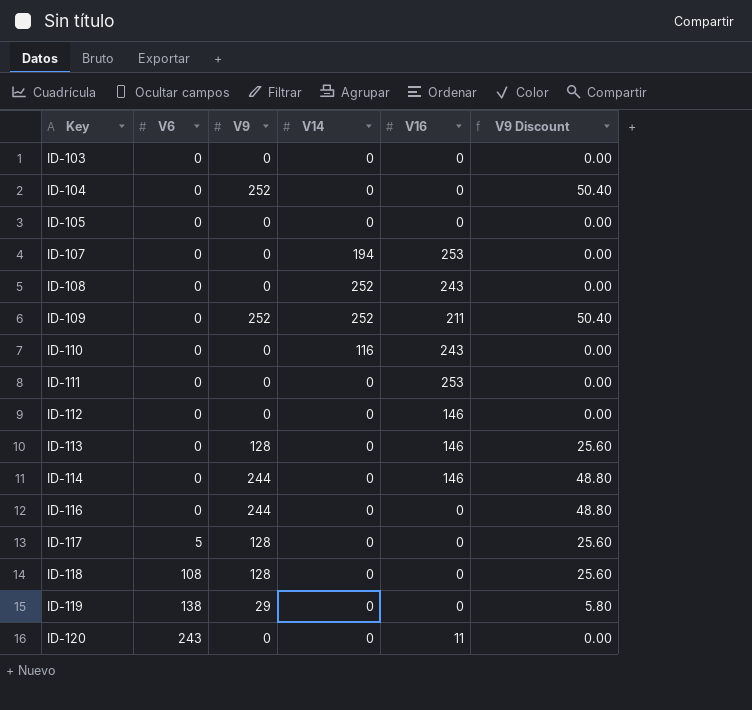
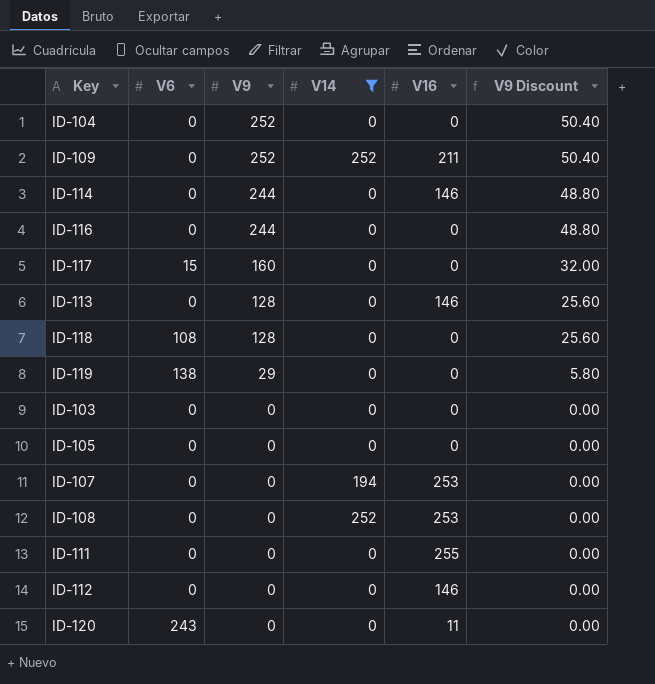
filter: none -> V14 != 116
row order: Key ascending -> V9 descending
ID-117 | V6: 5 -> 15
ID-117 | V9: 128 -> 160
ID-117 | V9 Discount: 25.60 -> 32.00
ID-108 | V16: 243 -> 253
ID-111 | V16: 253 -> 255

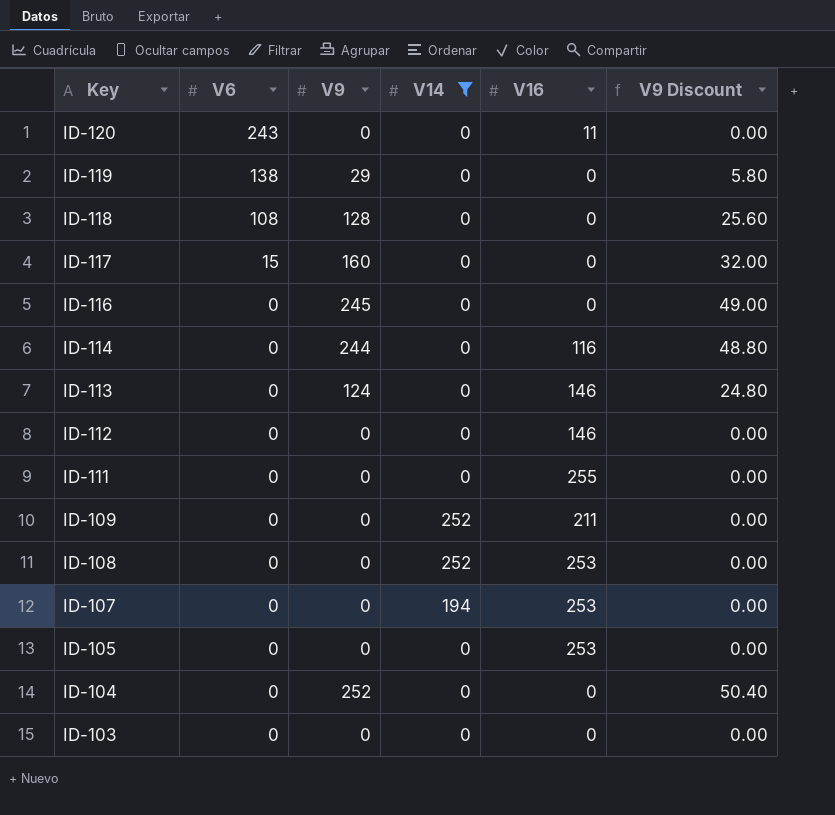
row order: V9 descending -> Key descending
ID-116 | V9: 244 -> 245
ID-116 | V9 Discount: 48.80 -> 49.00
ID-114 | V16: 146 -> 116
ID-113 | V9: 128 -> 124
ID-113 | V9 Discount: 25.60 -> 24.80
ID-109 | V9: 252 -> 0
ID-109 | V9 Discount: 50.40 -> 0.00
ID-105 | V16: 0 -> 253

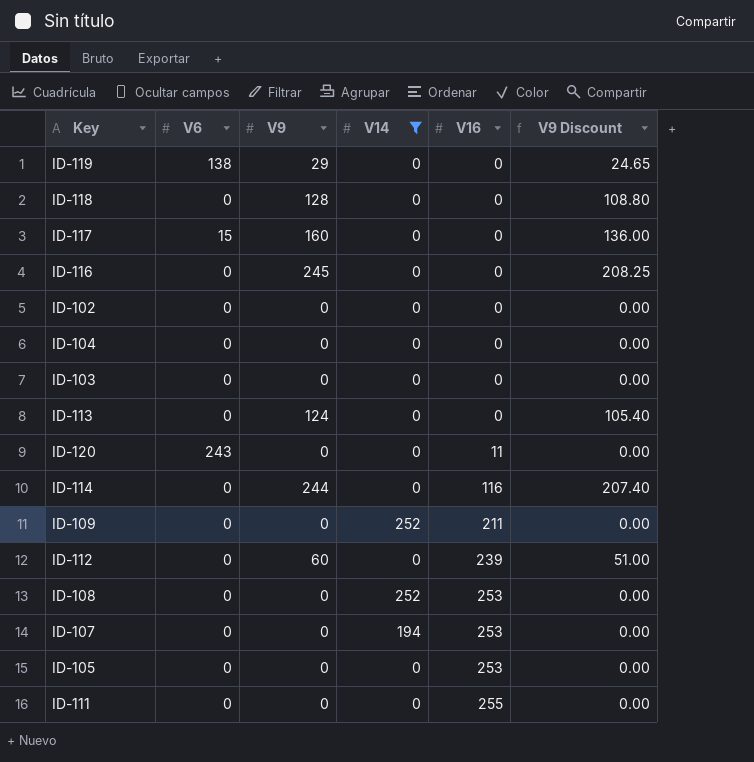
row order: Key descending -> V16 ascending
column V9 Discount | formula: [V9] * 0.2 -> [V9] * 0.85
ID-118 | V6: 108 -> 0
row ID-102: none -> 0 | 0 | 0 | 0 | 0.00
ID-104 | V9: 252 -> 0
ID-113 | V16: 146 -> 0
ID-112 | V9: 0 -> 60
ID-112 | V16: 146 -> 239

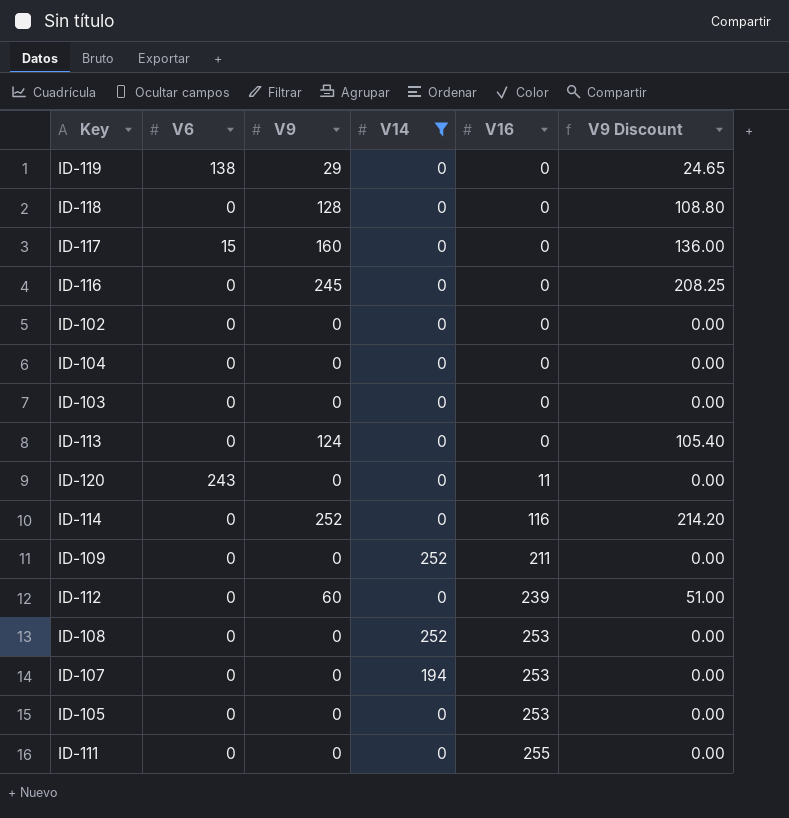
ID-114 | V9: 244 -> 252
ID-114 | V9 Discount: 207.40 -> 214.20

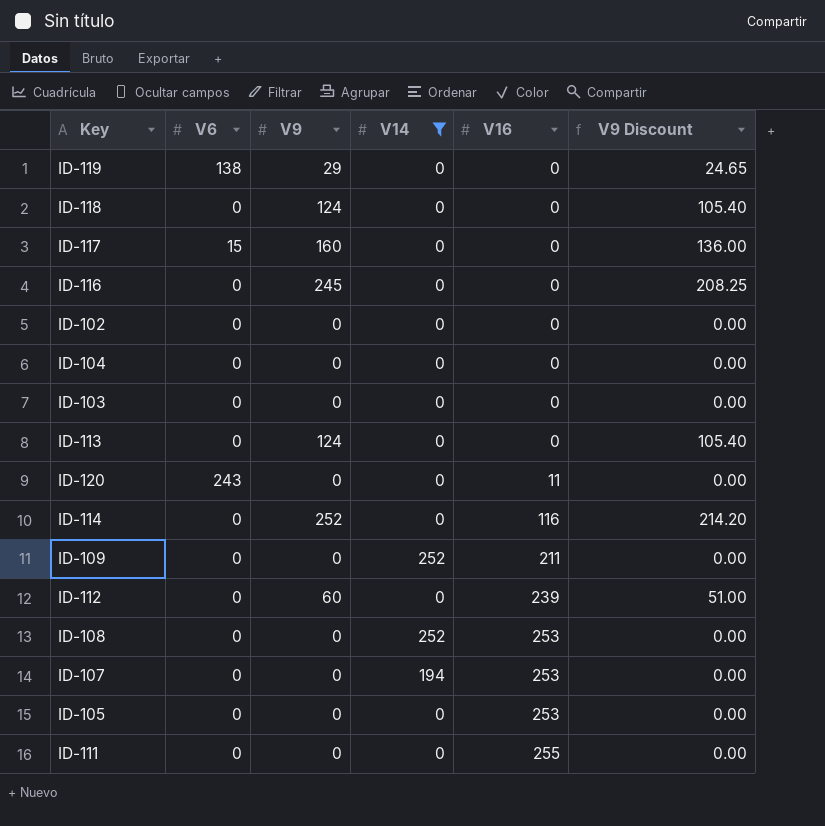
ID-118 | V9: 128 -> 124
ID-118 | V9 Discount: 108.80 -> 105.40

